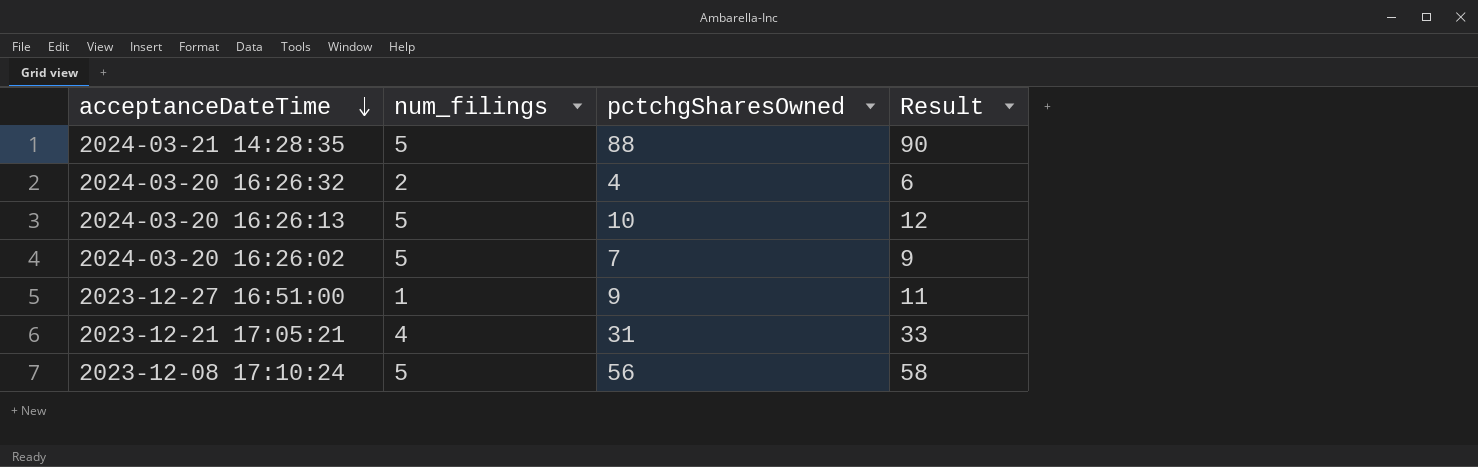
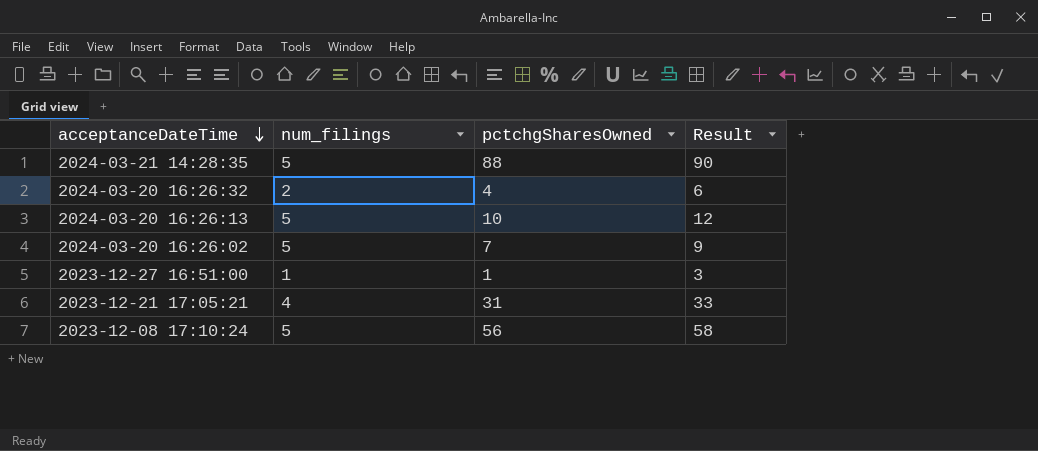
2023-12-27 16:51:00 | pctchgSharesOwned: 9 -> 1
2023-12-27 16:51:00 | Result: 11 -> 3

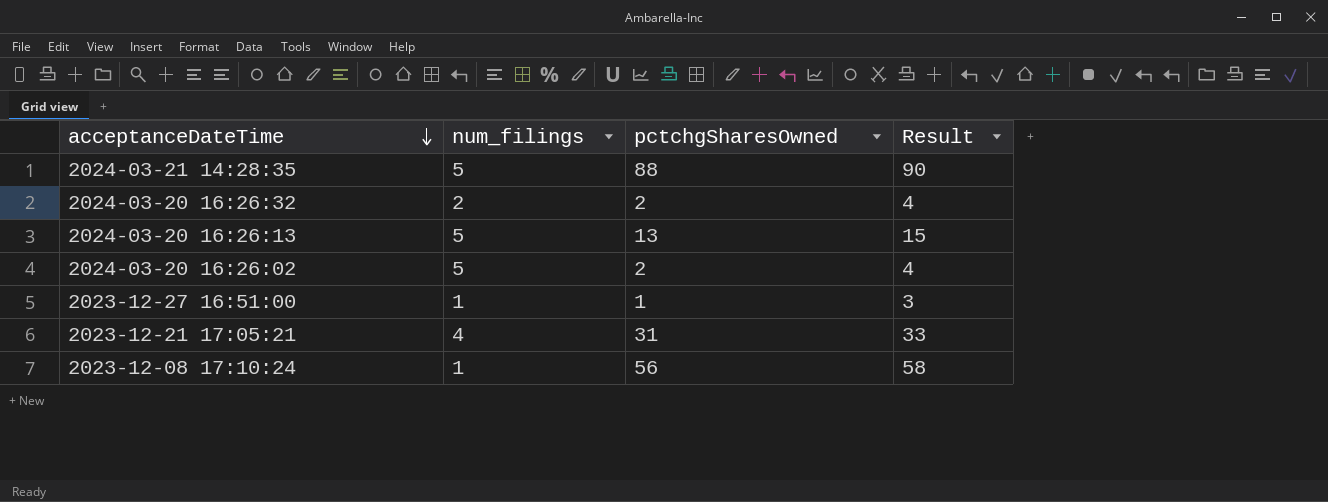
2024-03-20 16:26:32 | pctchgSharesOwned: 4 -> 2
2024-03-20 16:26:32 | Result: 6 -> 4
2024-03-20 16:26:13 | pctchgSharesOwned: 10 -> 13
2024-03-20 16:26:13 | Result: 12 -> 15
2024-03-20 16:26:02 | pctchgSharesOwned: 7 -> 2
2024-03-20 16:26:02 | Result: 9 -> 4
2023-12-08 17:10:24 | num_filings: 5 -> 1

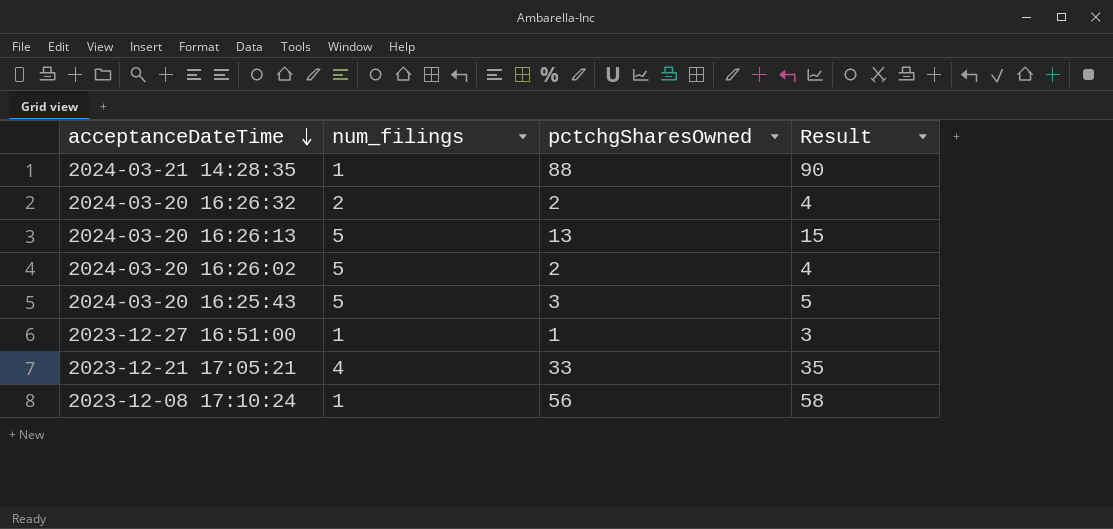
2024-03-21 14:28:35 | num_filings: 5 -> 1
row 2024-03-20 16:25:43: none -> 5 | 3 | 5
2023-12-21 17:05:21 | pctchgSharesOwned: 31 -> 33
2023-12-21 17:05:21 | Result: 33 -> 35

